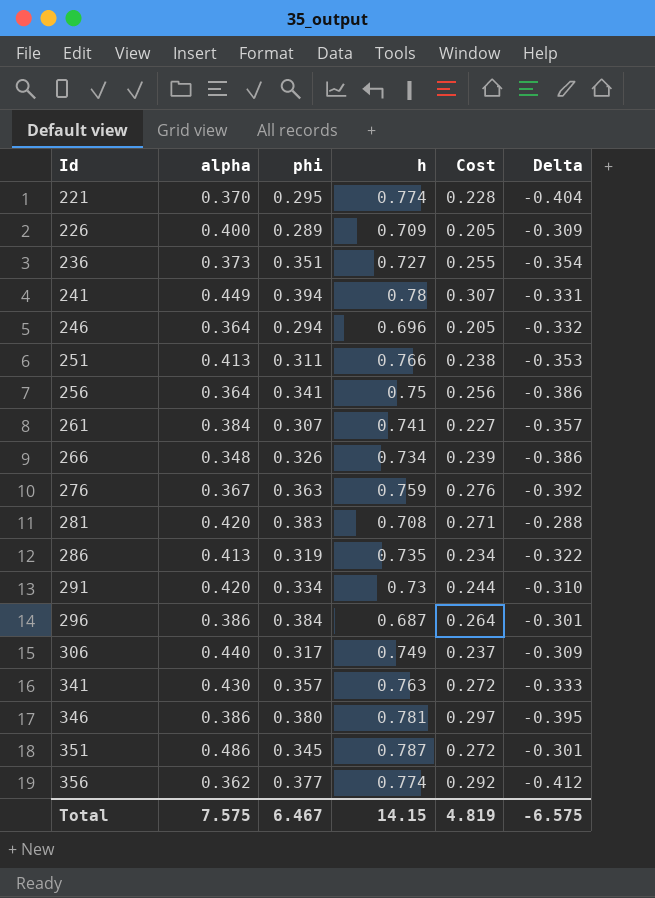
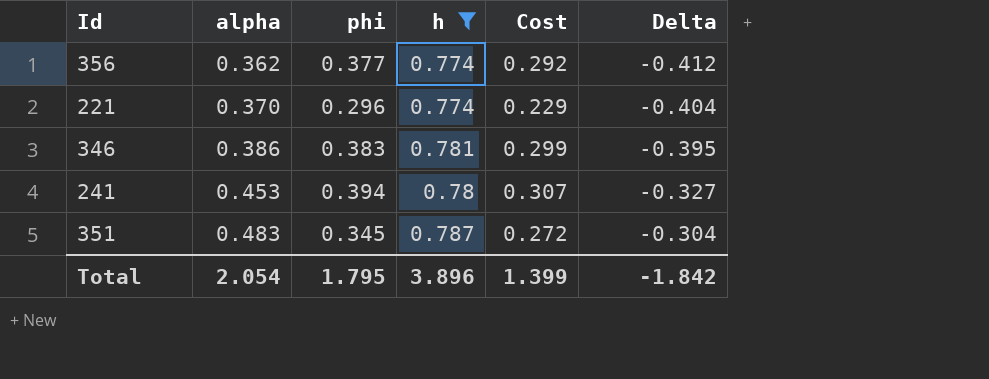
filter: none -> h >= 0.774
row order: Id ascending -> alpha ascending
221 | phi: 0.295 -> 0.296
221 | Cost: 0.228 -> 0.229
346 | phi: 0.380 -> 0.383
346 | Cost: 0.297 -> 0.299
241 | alpha: 0.449 -> 0.453
241 | Delta: -0.331 -> -0.327
351 | alpha: 0.486 -> 0.483
351 | Delta: -0.301 -> -0.304
Total | alpha: 7.575 -> 2.054
Total | phi: 6.467 -> 1.795
Total | h: 14.15 -> 3.896
Total | Cost: 4.819 -> 1.399
Total | Delta: -6.575 -> -1.842

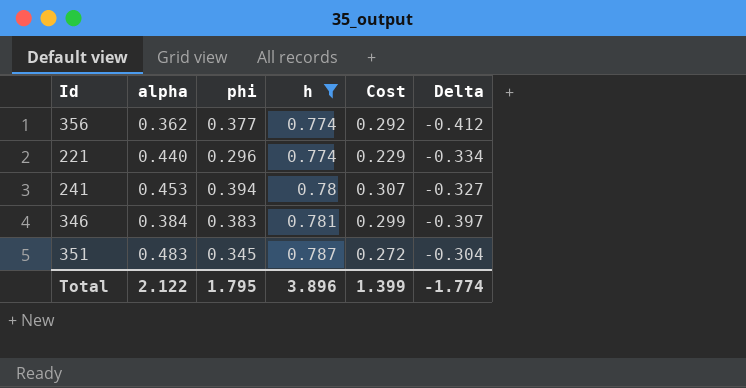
row order: alpha ascending -> h ascending
221 | alpha: 0.370 -> 0.440
221 | Delta: -0.404 -> -0.334
346 | alpha: 0.386 -> 0.384
346 | Delta: -0.395 -> -0.397
Total | alpha: 2.054 -> 2.122
Total | Delta: -1.842 -> -1.774

